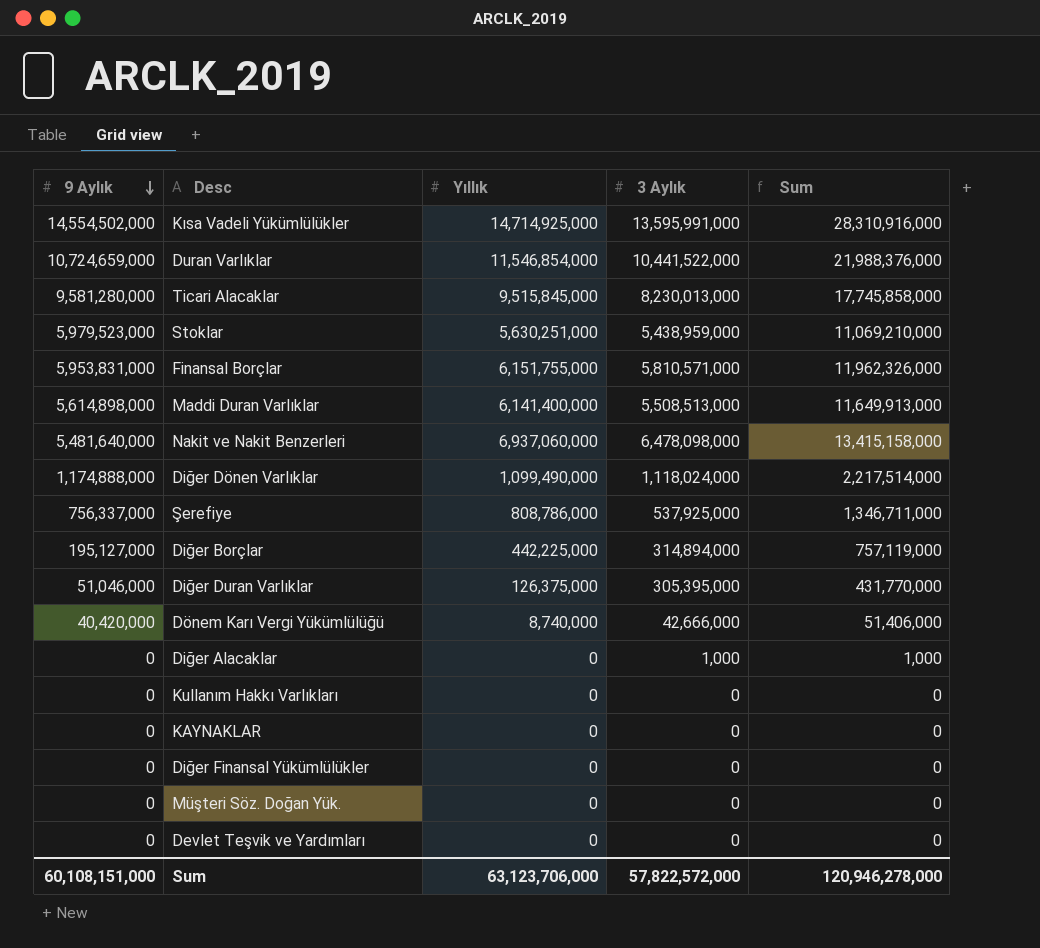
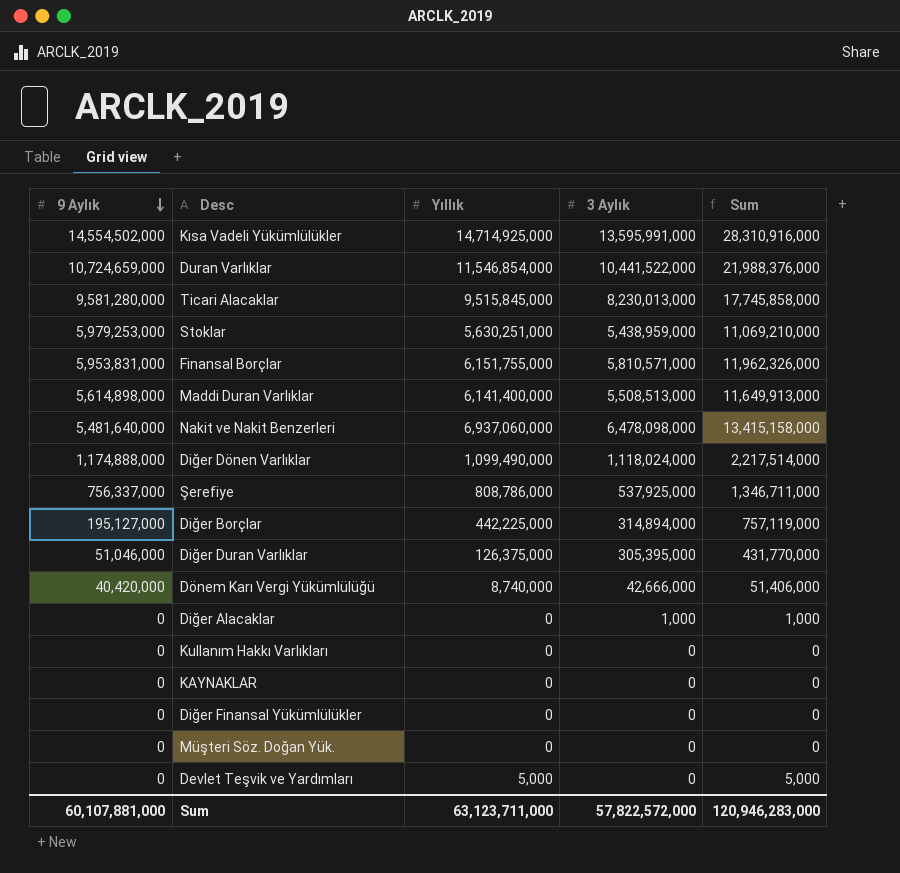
Stoklar | 9 Aylık: 5,979,523,000 -> 5,979,253,000
Devlet Teşvik ve Yardımları | Yıllık: 0 -> 5,000
Devlet Teşvik ve Yardımları | Sum: 0 -> 5,000
Sum | 9 Aylık: 60,108,151,000 -> 60,107,881,000
Sum | Yıllık: 63,123,706,000 -> 63,123,711,000
Sum | Sum: 120,946,278,000 -> 120,946,283,000

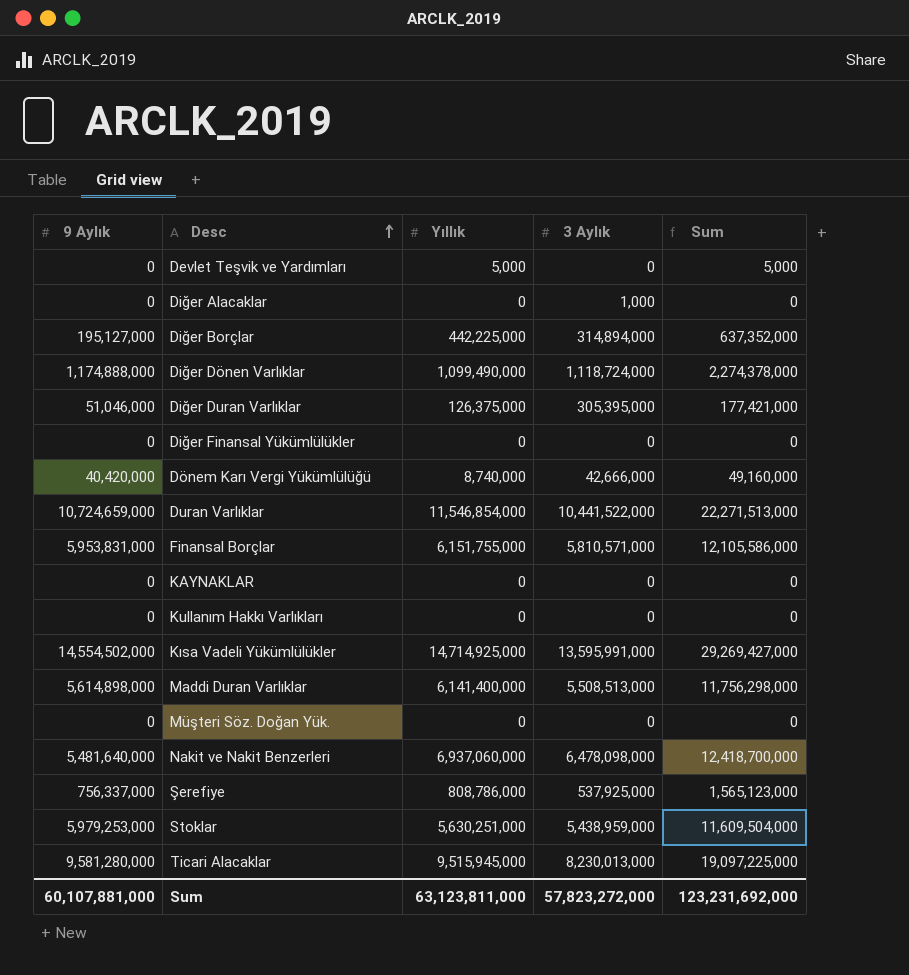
row order: 9 Aylık descending -> Desc ascending
column Sum | formula: [Yıllık] + [3 Aylık] -> [9 Aylık] + [Yıllık]
Diğer Dönen Varlıklar | 3 Aylık: 1,118,024,000 -> 1,118,724,000
Ticari Alacaklar | Yıllık: 9,515,845,000 -> 9,515,945,000
Sum | Yıllık: 63,123,711,000 -> 63,123,811,000
Sum | 3 Aylık: 57,822,572,000 -> 57,823,272,000
Sum | Sum: 120,946,283,000 -> 123,231,692,000

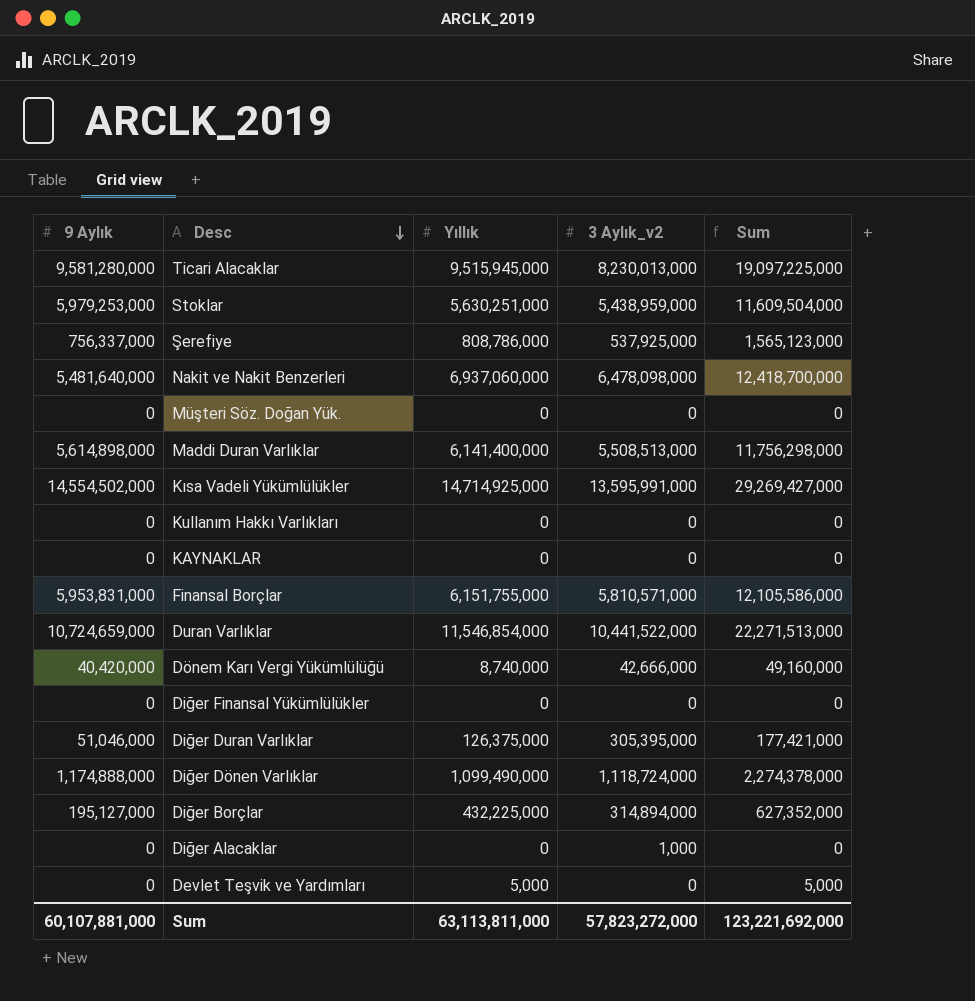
row order: Desc ascending -> Desc descending
column name: 3 Aylık -> 3 Aylık_v2
Diğer Borçlar | Yıllık: 442,225,000 -> 432,225,000
Diğer Borçlar | Sum: 637,352,000 -> 627,352,000
Sum | Yıllık: 63,123,811,000 -> 63,113,811,000
Sum | Sum: 123,231,692,000 -> 123,221,692,000

